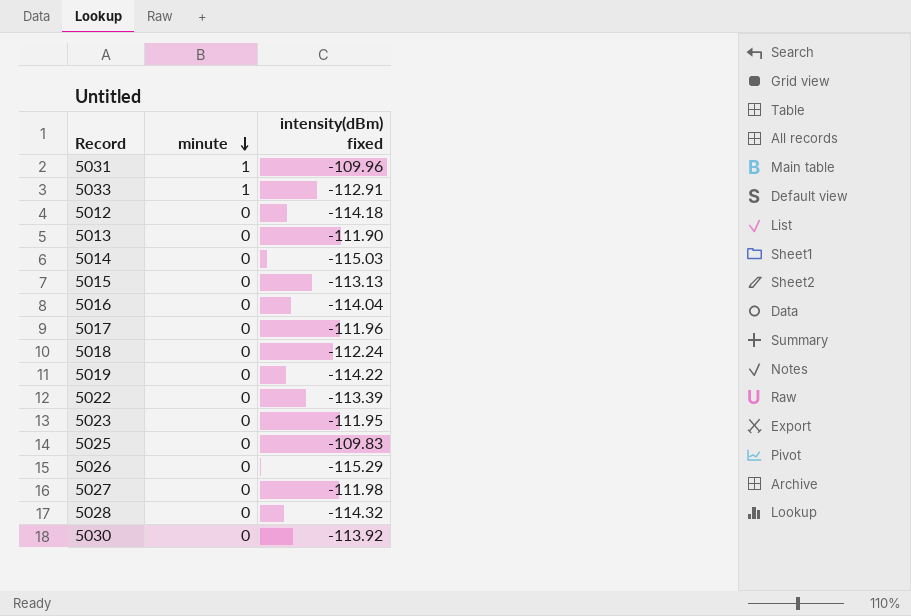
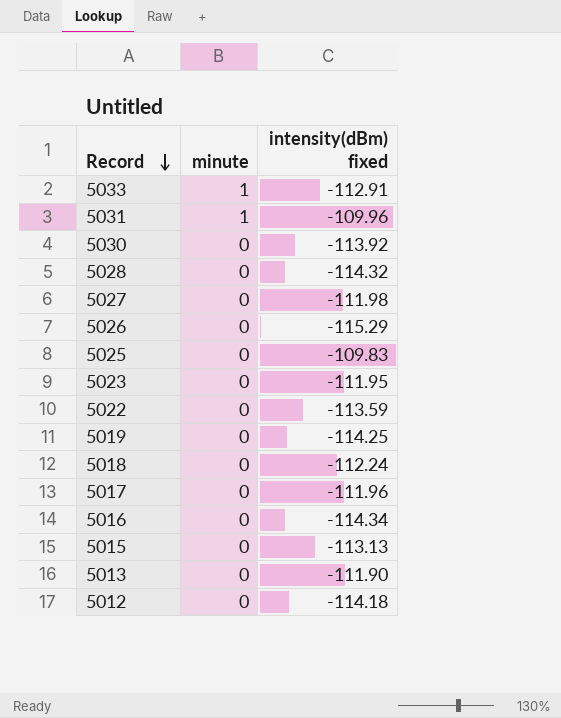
row order: minute descending -> Record descending
row 5014: 0 | -115.03 -> none
5022 | intensity(dBm) fixed: -113.39 -> -113.59
5019 | intensity(dBm) fixed: -114.22 -> -114.25
5016 | intensity(dBm) fixed: -114.04 -> -114.34

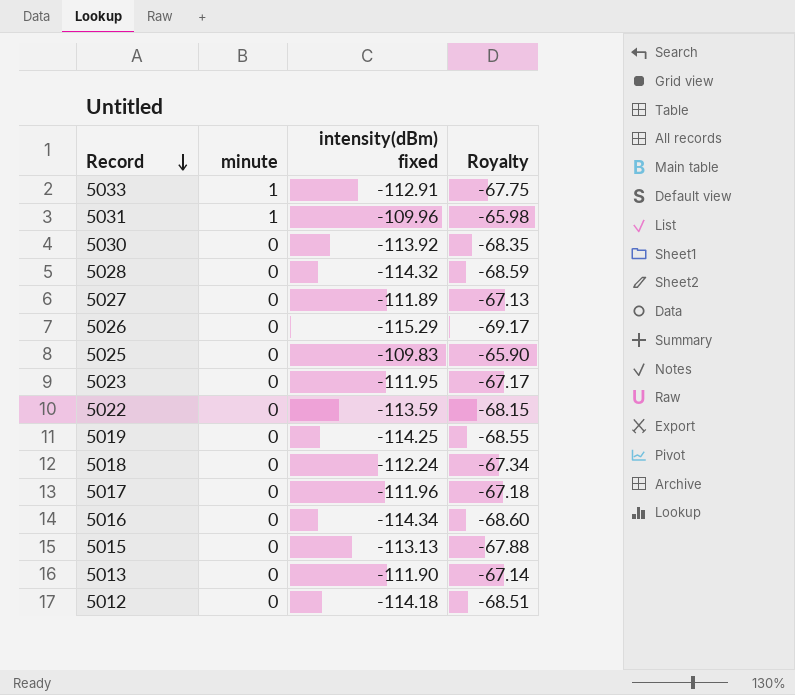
column Royalty | formula: none -> [intensity(dBm) fixed] * 0.6
5027 | intensity(dBm) fixed: -111.98 -> -111.89

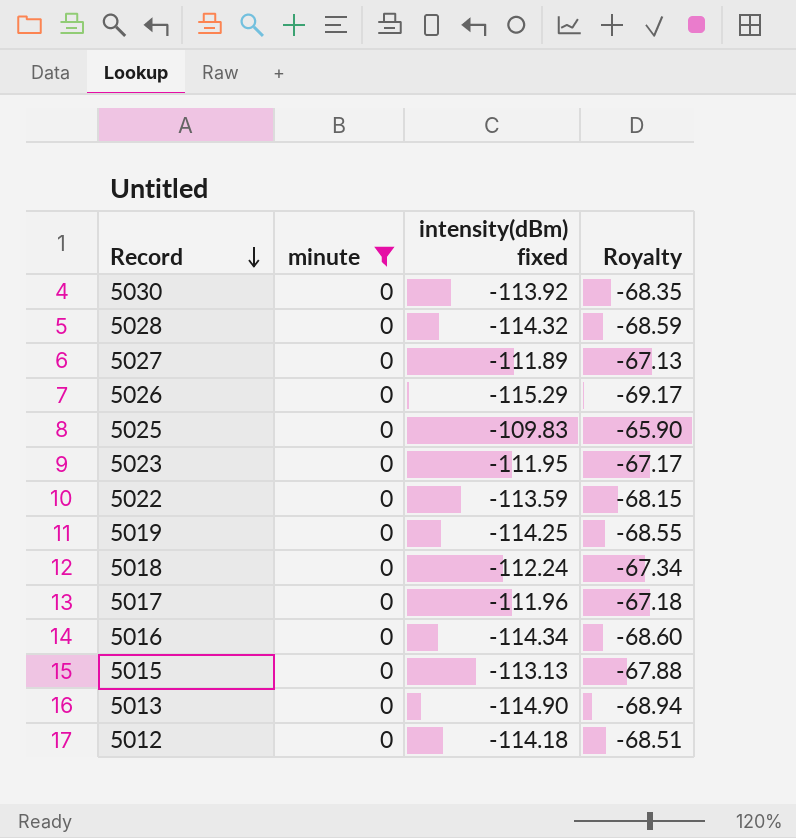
filter: none -> minute = 0
5013 | intensity(dBm) fixed: -111.90 -> -114.90
5013 | Royalty: -67.14 -> -68.94

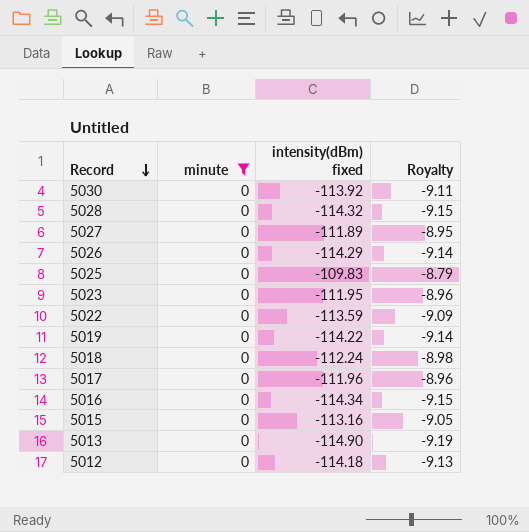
column Royalty | formula: [intensity(dBm) fixed] * 0.6 -> [intensity(dBm) fixed] * 0.08
5026 | intensity(dBm) fixed: -115.29 -> -114.29
5019 | intensity(dBm) fixed: -114.25 -> -114.22
5015 | intensity(dBm) fixed: -113.13 -> -113.16

